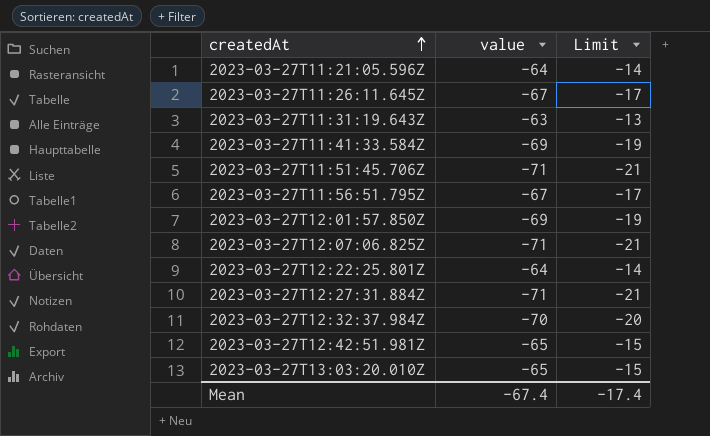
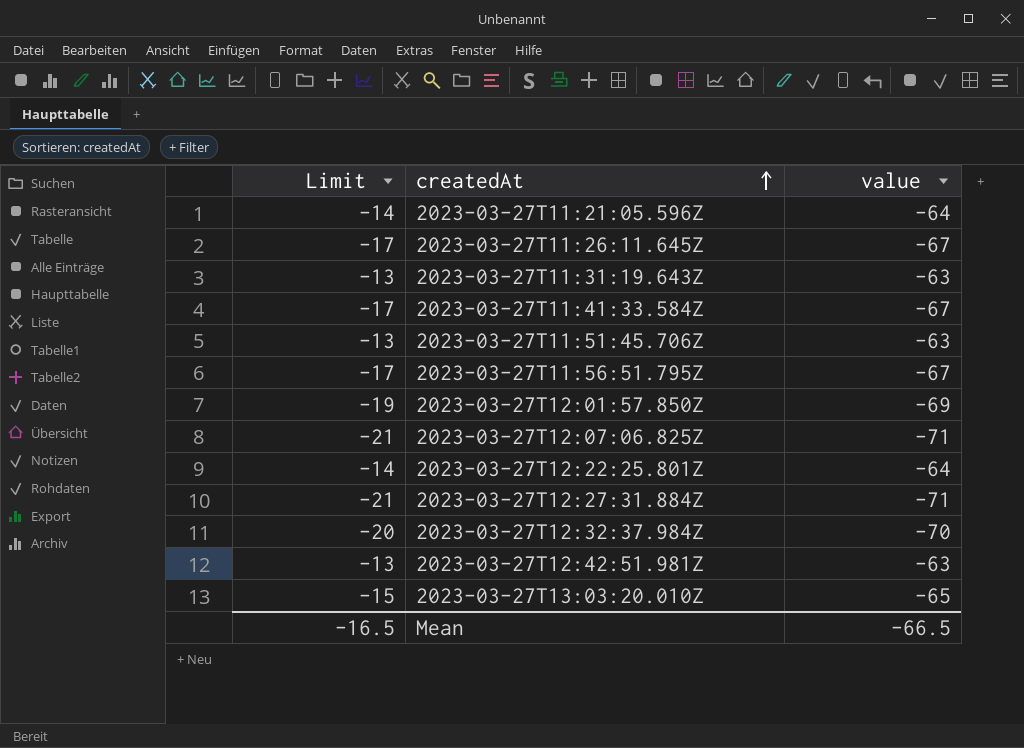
column Limit | position: 3 -> 1
2023-03-27T11:41:33.584Z | Limit: -19 -> -17
2023-03-27T11:41:33.584Z | value: -69 -> -67
2023-03-27T11:51:45.706Z | Limit: -21 -> -13
2023-03-27T11:51:45.706Z | value: -71 -> -63
2023-03-27T12:42:51.981Z | Limit: -15 -> -13
2023-03-27T12:42:51.981Z | value: -65 -> -63
Mean | Limit: -17.4 -> -16.5
Mean | value: -67.4 -> -66.5

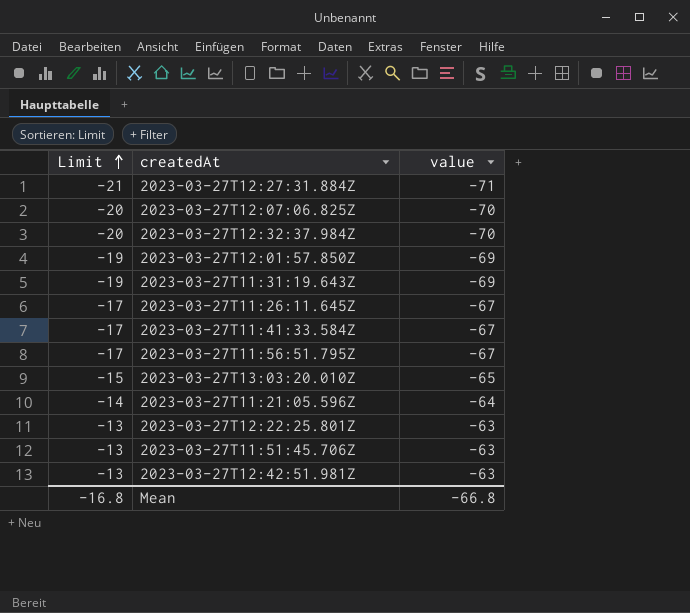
row order: createdAt ascending -> Limit ascending
2023-03-27T12:07:06.825Z | Limit: -21 -> -20
2023-03-27T12:07:06.825Z | value: -71 -> -70
2023-03-27T11:31:19.643Z | Limit: -13 -> -19
2023-03-27T11:31:19.643Z | value: -63 -> -69
2023-03-27T12:22:25.801Z | Limit: -14 -> -13
2023-03-27T12:22:25.801Z | value: -64 -> -63
Mean | Limit: -16.5 -> -16.8
Mean | value: -66.5 -> -66.8

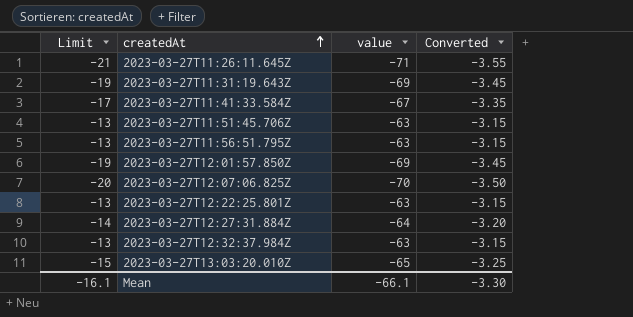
row order: Limit ascending -> createdAt ascending
column Converted | formula: none -> [value] * 0.05
row 2023-03-27T11:21:05.596Z: -14 | -64 -> none
row 2023-03-27T12:42:51.981Z: -13 | -63 -> none
2023-03-27T11:26:11.645Z | Limit: -17 -> -21
2023-03-27T11:26:11.645Z | value: -67 -> -71
2023-03-27T11:56:51.795Z | Limit: -17 -> -13
2023-03-27T11:56:51.795Z | value: -67 -> -63
2023-03-27T12:27:31.884Z | Limit: -21 -> -14
2023-03-27T12:27:31.884Z | value: -71 -> -64
2023-03-27T12:32:37.984Z | Limit: -20 -> -13
2023-03-27T12:32:37.984Z | value: -70 -> -63
Mean | Limit: -16.8 -> -16.1
Mean | value: -66.8 -> -66.1

